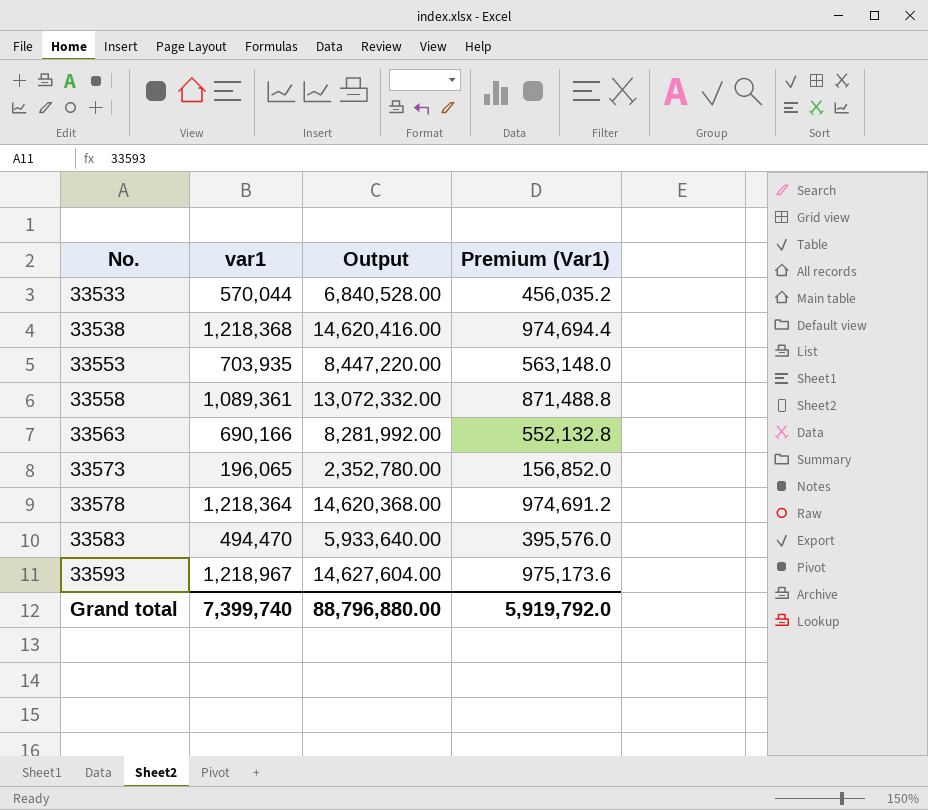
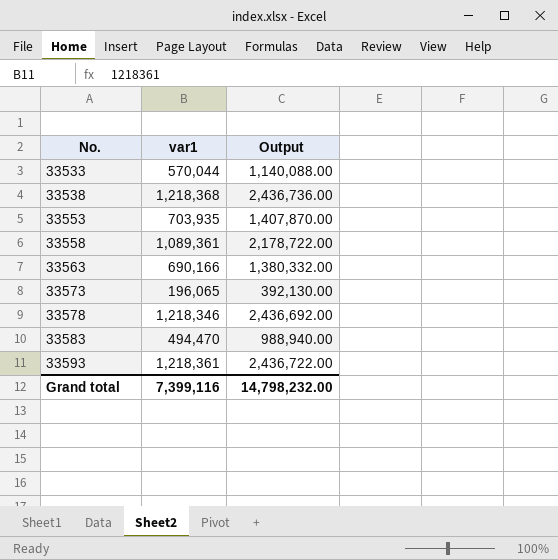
column Premium (Var1) | formula: [var1] * 0.8 -> none
column Output | formula: [var1] * 12 -> [var1] * 2
33578 | var1: 1,218,364 -> 1,218,346
33593 | var1: 1,218,967 -> 1,218,361
Grand total | var1: 7,399,740 -> 7,399,116
Grand total | Output: 88,796,880.00 -> 14,798,232.00

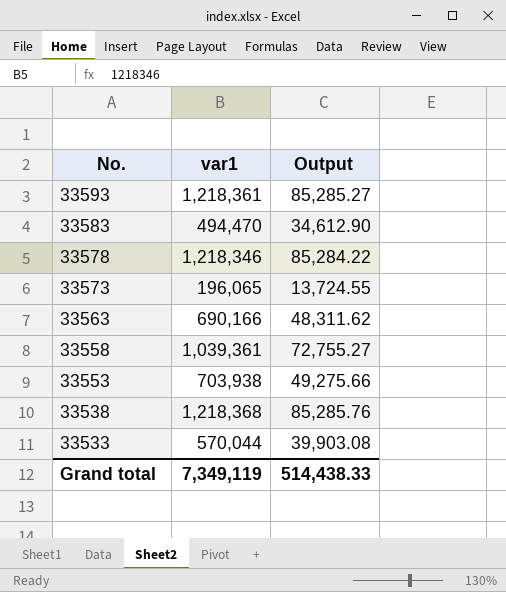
row order: No. ascending -> No. descending
column Output | formula: [var1] * 2 -> [var1] * 0.07
33558 | var1: 1,089,361 -> 1,039,361
33553 | var1: 703,935 -> 703,938
Grand total | var1: 7,399,116 -> 7,349,119
Grand total | Output: 14,798,232.00 -> 514,438.33

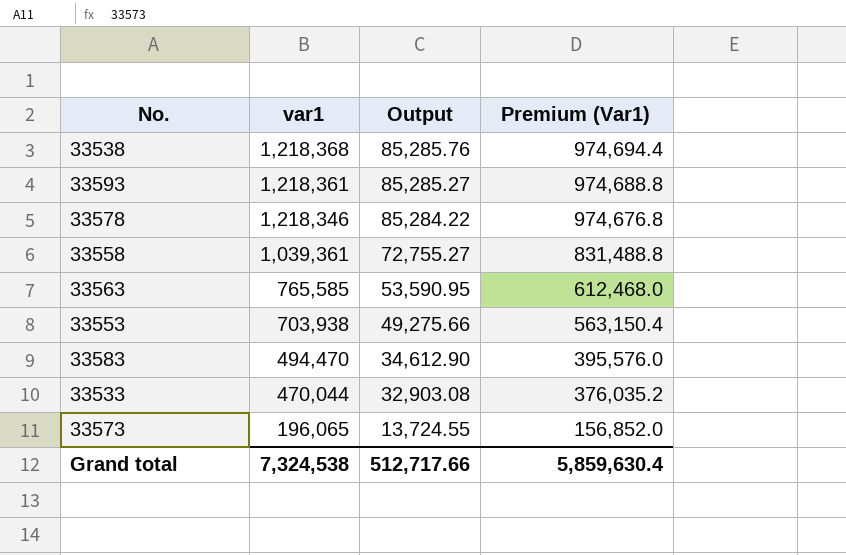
row order: No. descending -> var1 descending
column Premium (Var1) | formula: none -> [var1] * 0.8
33563 | var1: 690,166 -> 765,585
33563 | Output: 48,311.62 -> 53,590.95
33533 | var1: 570,044 -> 470,044
33533 | Output: 39,903.08 -> 32,903.08
Grand total | var1: 7,349,119 -> 7,324,538
Grand total | Output: 514,438.33 -> 512,717.66

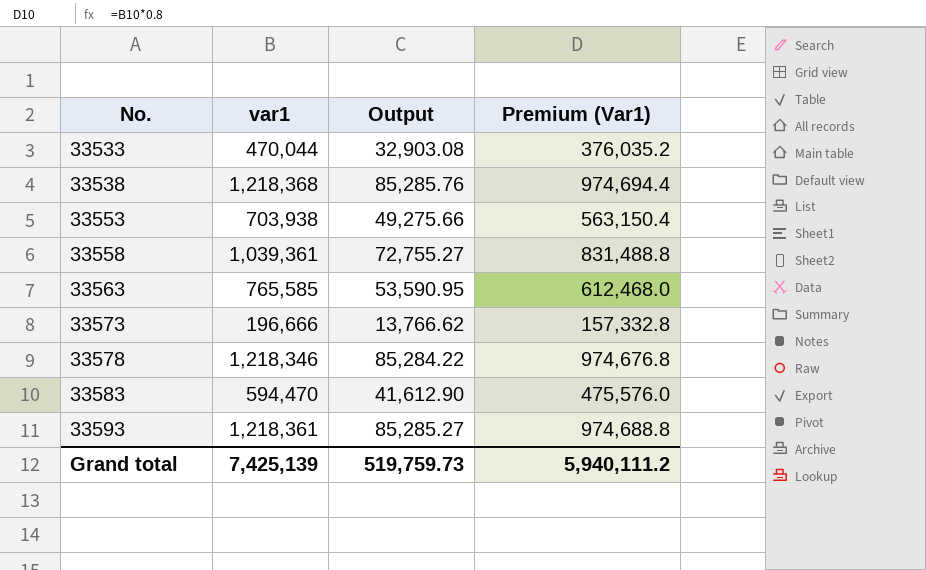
row order: var1 descending -> No. ascending
33573 | var1: 196,065 -> 196,666
33573 | Output: 13,724.55 -> 13,766.62
33573 | Premium (Var1): 156,852.0 -> 157,332.8
33583 | var1: 494,470 -> 594,470
33583 | Output: 34,612.90 -> 41,612.90
33583 | Premium (Var1): 395,576.0 -> 475,576.0
Grand total | var1: 7,324,538 -> 7,425,139
Grand total | Output: 512,717.66 -> 519,759.73
Grand total | Premium (Var1): 5,859,630.4 -> 5,940,111.2

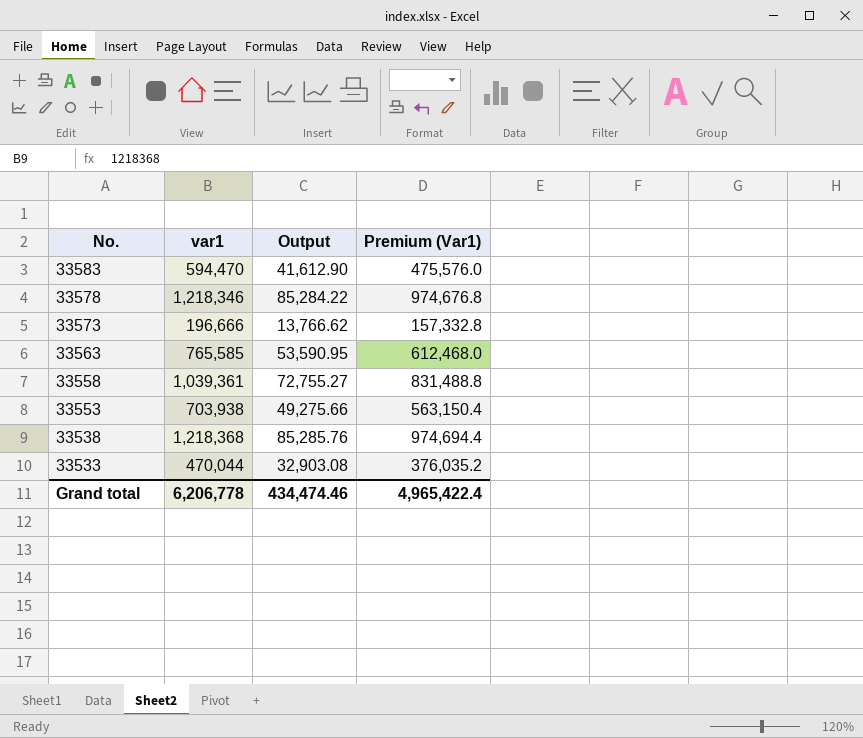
row order: No. ascending -> No. descending
row 33593: 1,218,361 | 85,285.27 | 974,688.8 -> none
Grand total | var1: 7,425,139 -> 6,206,778
Grand total | Output: 519,759.73 -> 434,474.46
Grand total | Premium (Var1): 5,940,111.2 -> 4,965,422.4

